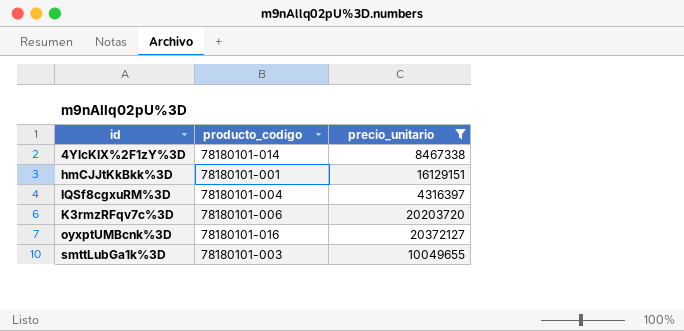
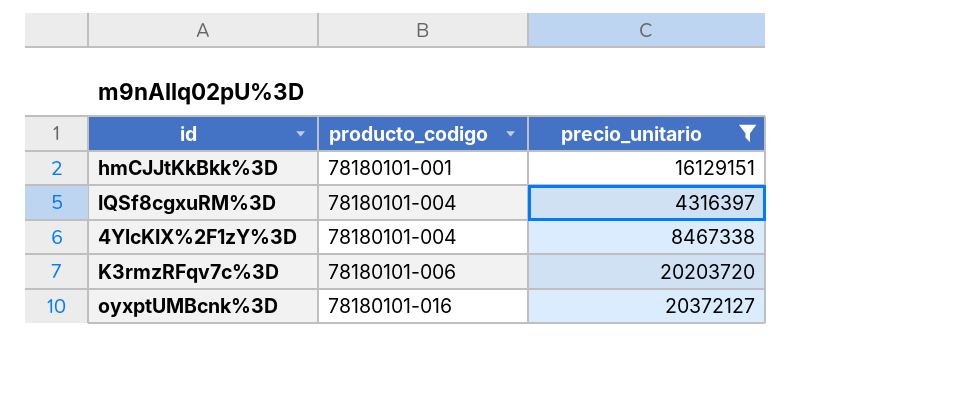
row order: id ascending -> producto_codigo ascending
row smttLubGa1k%3D: 78180101-003 | 10049655 -> none
4YlcKIX%2F1zY%3D | producto_codigo: 78180101-014 -> 78180101-004

